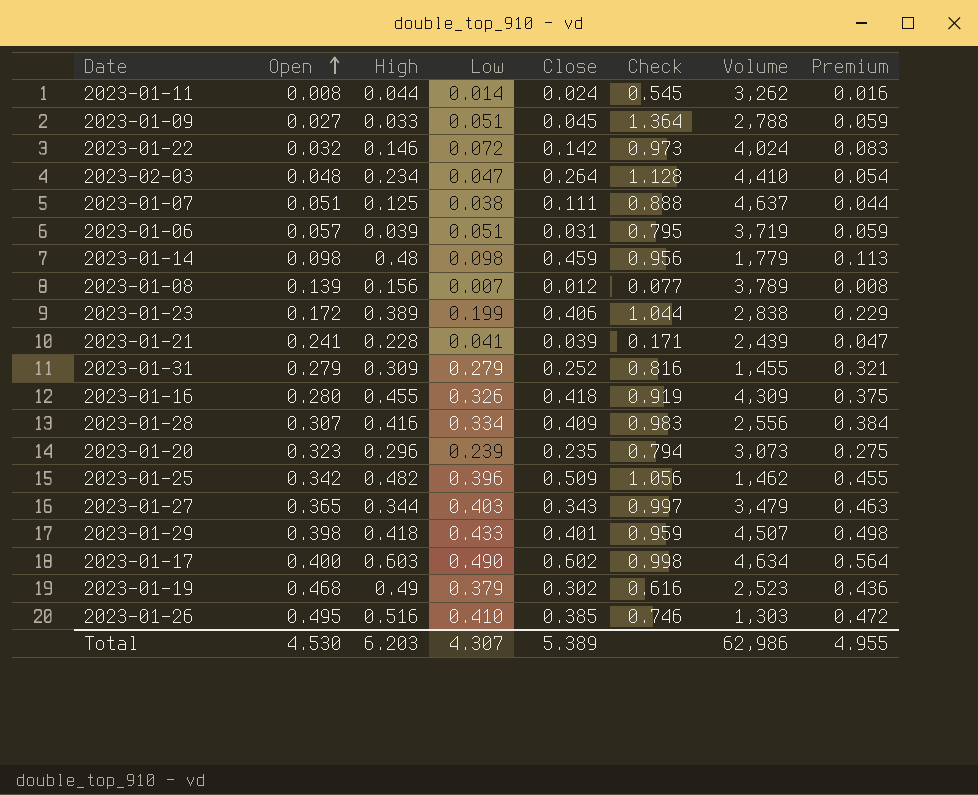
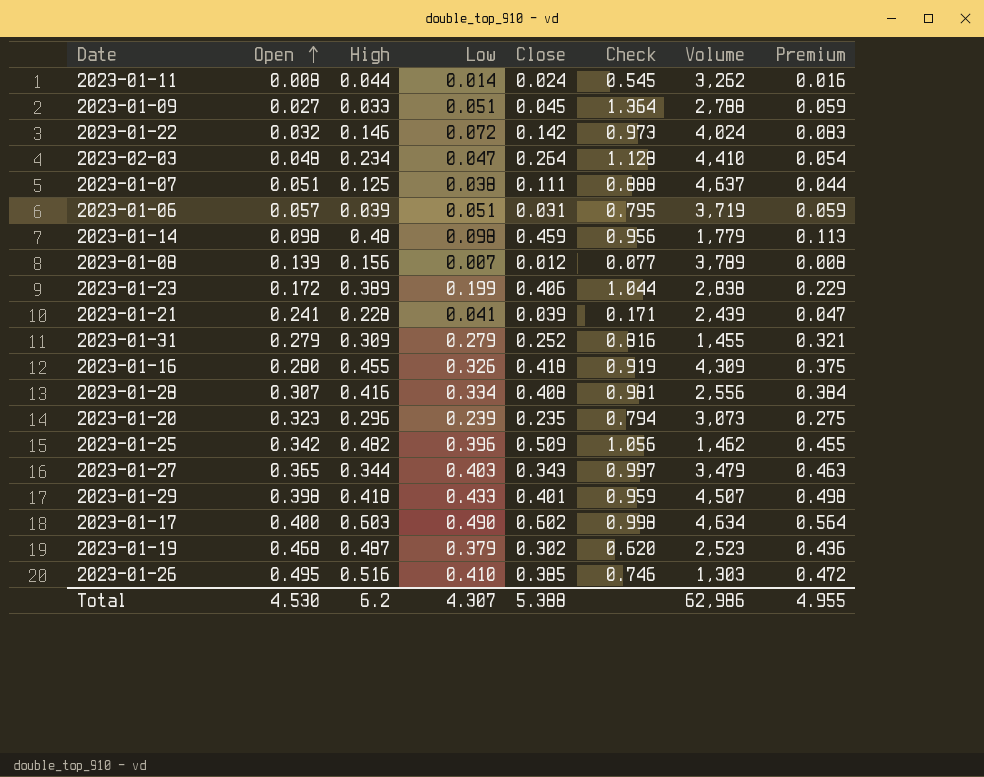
2023-01-28 | Close: 0.409 -> 0.408
2023-01-28 | Check: 0.983 -> 0.981
2023-01-19 | High: 0.49 -> 0.487
2023-01-19 | Check: 0.616 -> 0.620
Total | High: 6.203 -> 6.2
Total | Close: 5.389 -> 5.388

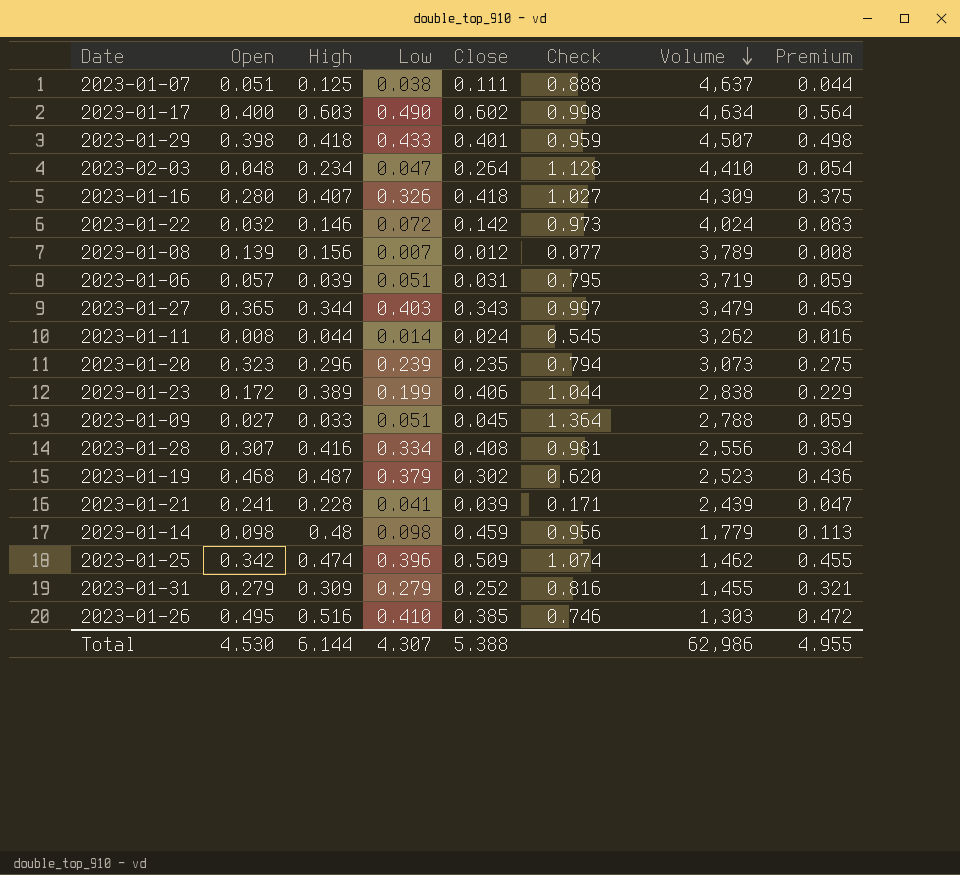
row order: Open ascending -> Volume descending
2023-01-16 | High: 0.455 -> 0.407
2023-01-16 | Check: 0.919 -> 1.027
2023-01-25 | High: 0.482 -> 0.474
2023-01-25 | Check: 1.056 -> 1.074
Total | High: 6.2 -> 6.144

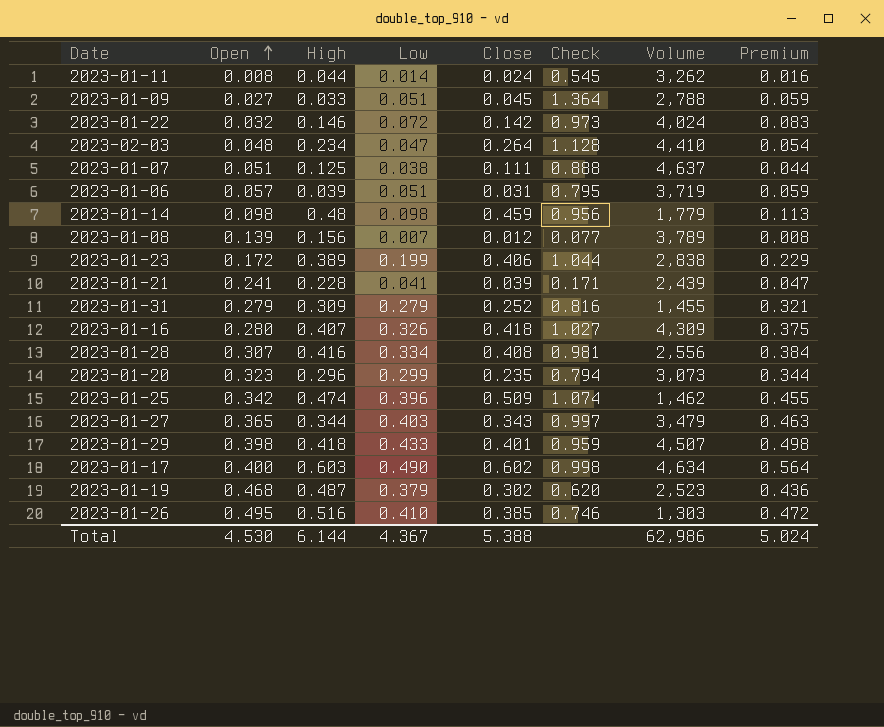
row order: Volume descending -> Open ascending
2023-01-20 | Low: 0.239 -> 0.299
2023-01-20 | Premium: 0.275 -> 0.344
Total | Low: 4.307 -> 4.367
Total | Premium: 4.955 -> 5.024

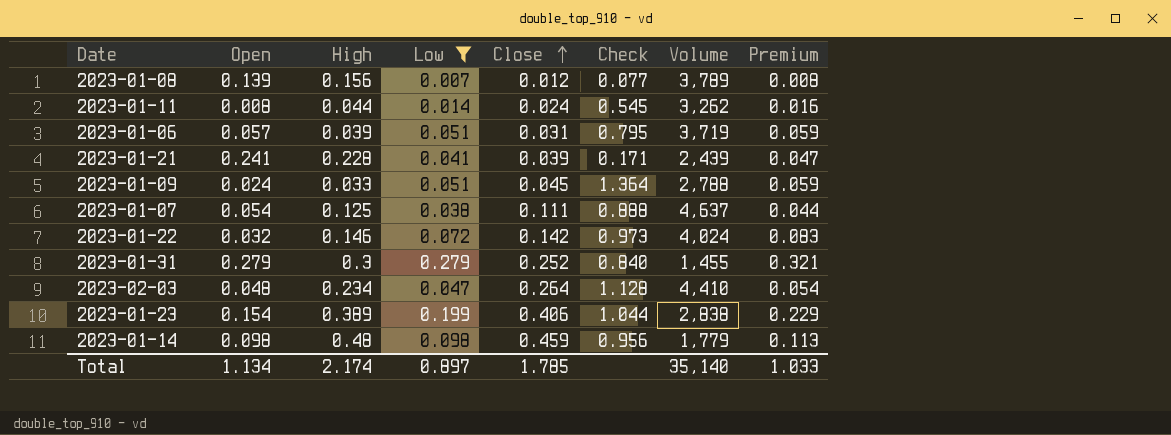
filter: none -> Low <= 0.279
row order: Open ascending -> Close ascending
2023-01-09 | Open: 0.027 -> 0.024
2023-01-07 | Open: 0.051 -> 0.054
2023-01-31 | High: 0.309 -> 0.3
2023-01-31 | Check: 0.816 -> 0.840
2023-01-23 | Open: 0.172 -> 0.154
Total | Open: 4.530 -> 1.134
Total | High: 6.144 -> 2.174
Total | Low: 4.367 -> 0.897
Total | Close: 5.388 -> 1.785
Total | Volume: 62,986 -> 35,140
Total | Premium: 5.024 -> 1.033

